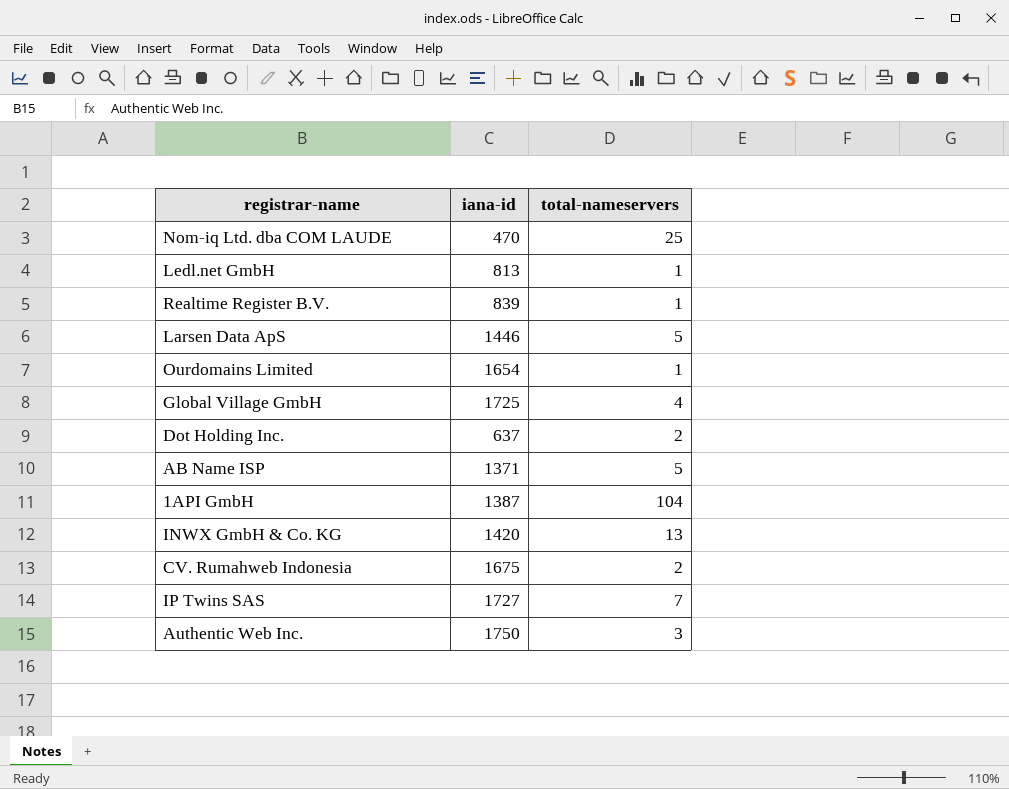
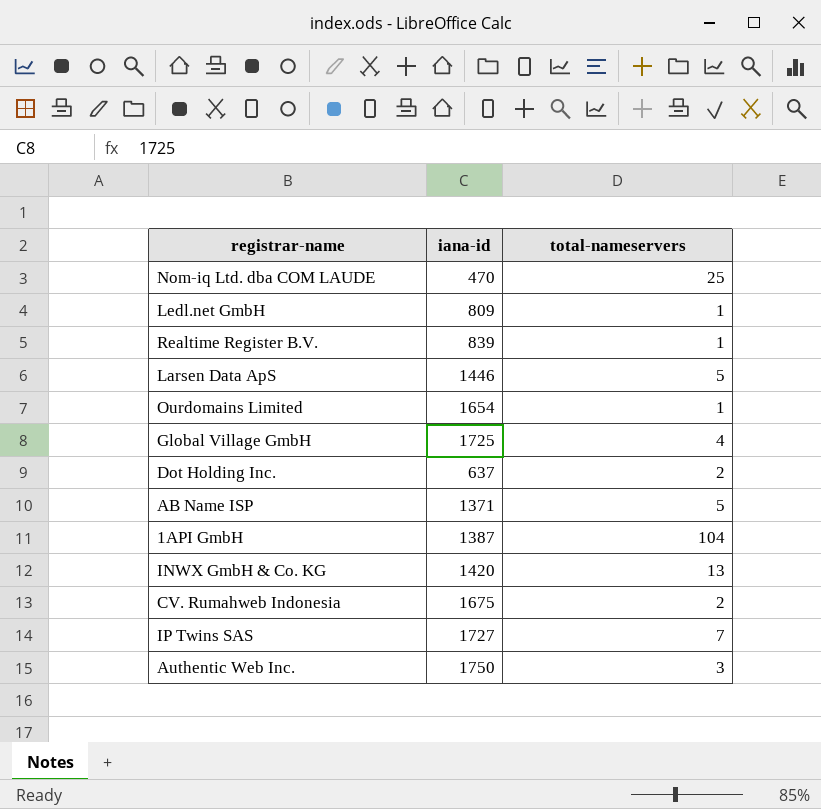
Ledl.net GmbH | iana-id: 813 -> 809

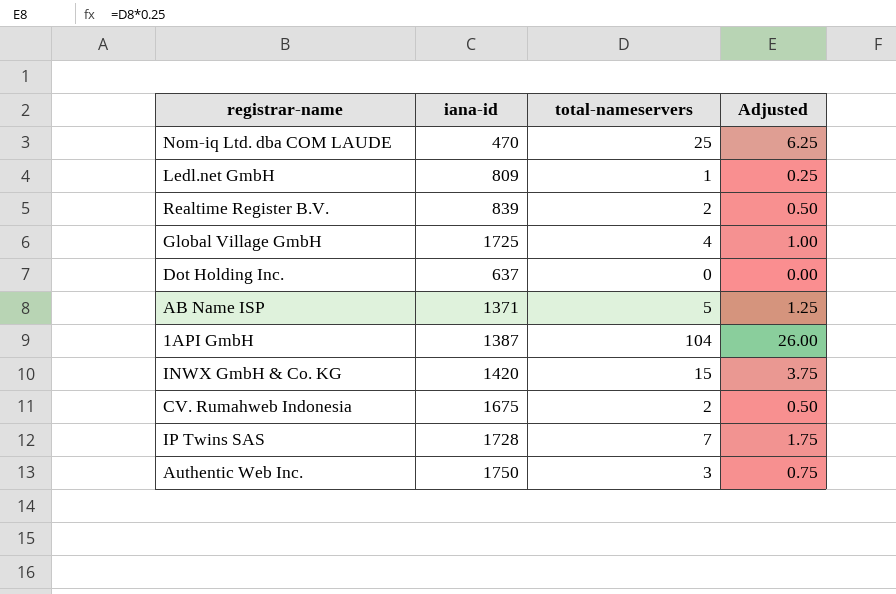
column Adjusted | formula: none -> [total-nameservers] * 0.25
row Larsen Data ApS: 1446 | 5 -> none
row Ourdomains Limited: 1654 | 1 -> none
Realtime Register B.V. | total-nameservers: 1 -> 2
Dot Holding Inc. | total-nameservers: 2 -> 0
INWX GmbH & Co. KG | total-nameservers: 13 -> 15
IP Twins SAS | iana-id: 1727 -> 1728

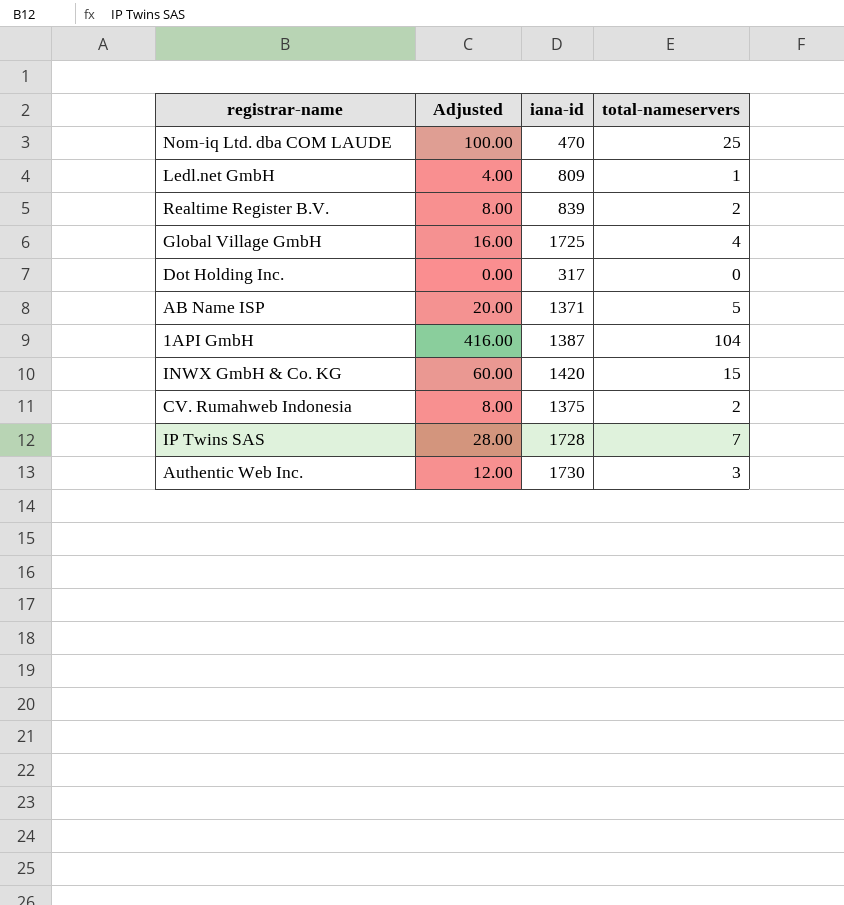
column Adjusted | formula: [total-nameservers] * 0.25 -> [total-nameservers] * 4
column Adjusted | position: 4 -> 2
Dot Holding Inc. | iana-id: 637 -> 317
CV. Rumahweb Indonesia | iana-id: 1675 -> 1375
Authentic Web Inc. | iana-id: 1750 -> 1730

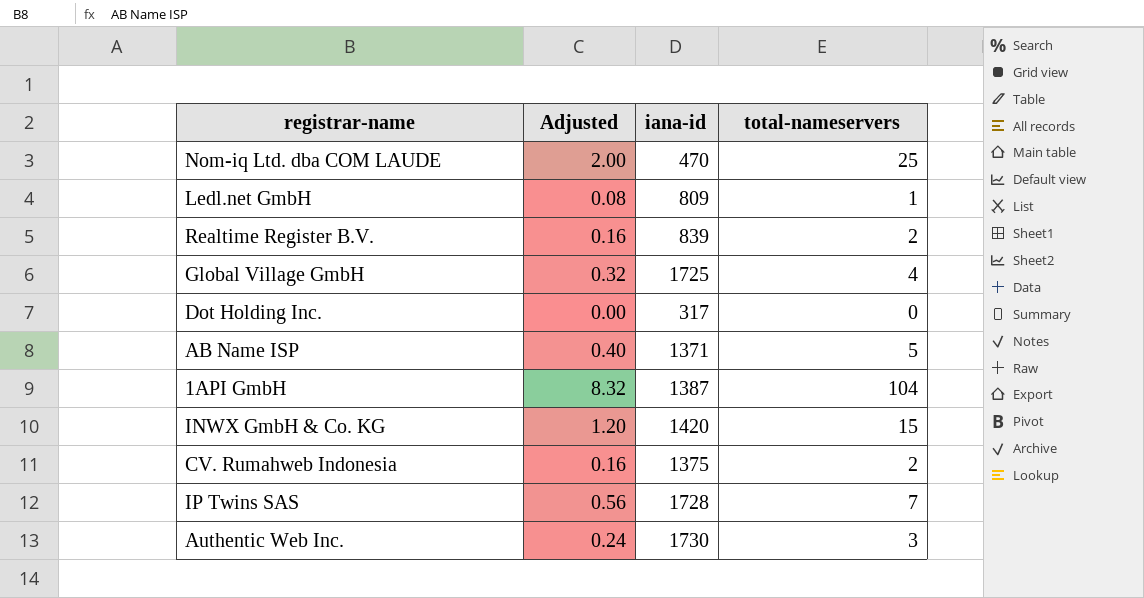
column Adjusted | formula: [total-nameservers] * 4 -> [total-nameservers] * 0.08

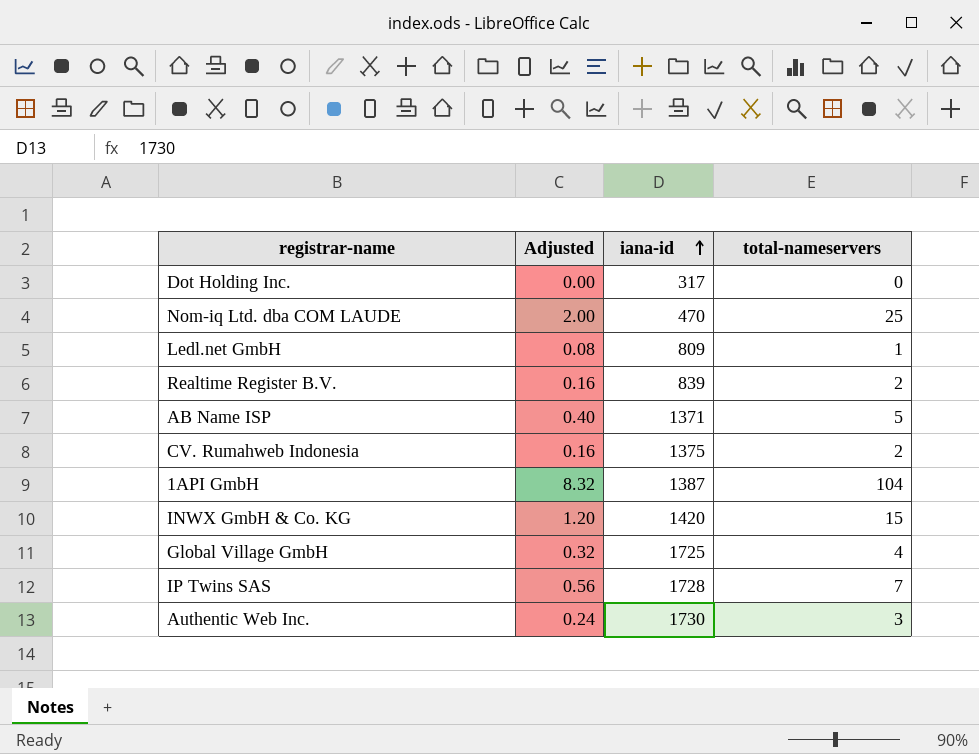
row order: none -> iana-id ascending

